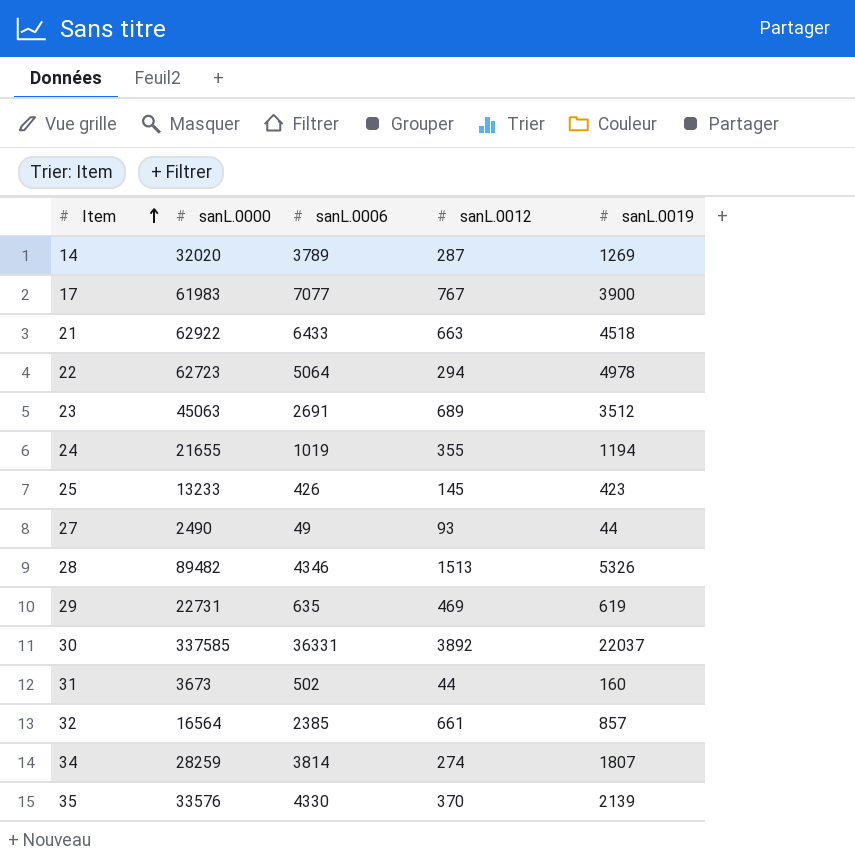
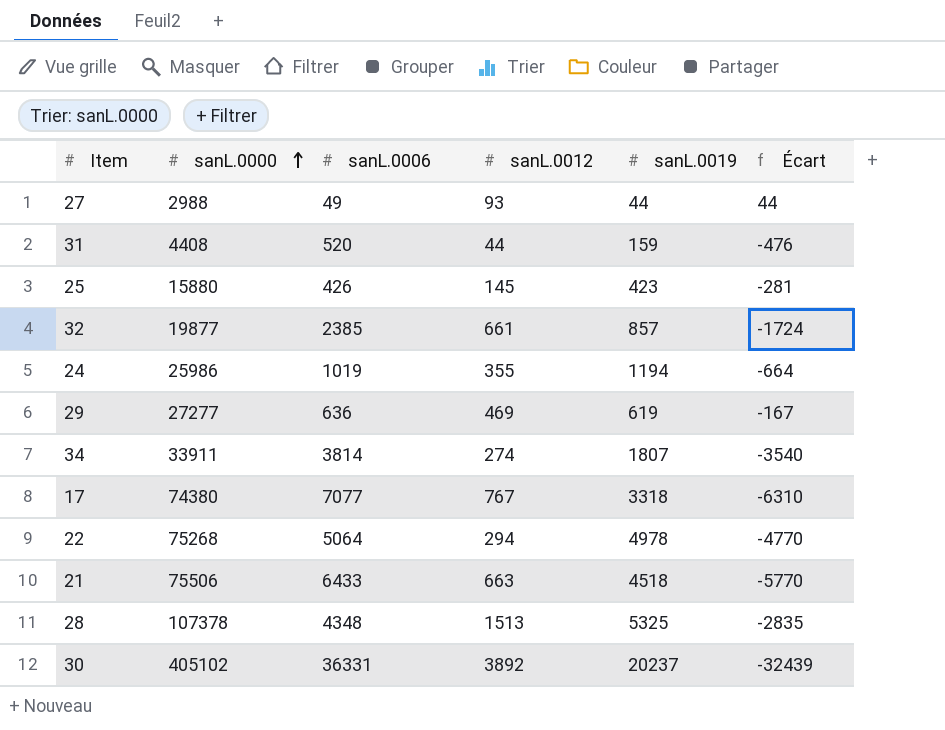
row order: Item ascending -> sanL.0000 ascending
column Écart | formula: none -> [sanL.0012] - [sanL.0006]
row 14: 32020 | 3789 | 287 | 1269 -> none
row 23: 45063 | 2691 | 689 | 3512 -> none
row 35: 33576 | 4330 | 370 | 2139 -> none
27 | sanL.0000: 2490 -> 2988
31 | sanL.0000: 3673 -> 4408
31 | sanL.0006: 502 -> 520
31 | sanL.0019: 160 -> 159
25 | sanL.0000: 13233 -> 15880
32 | sanL.0000: 16564 -> 19877
24 | sanL.0000: 21655 -> 25986
29 | sanL.0000: 22731 -> 27277
29 | sanL.0006: 635 -> 636
34 | sanL.0000: 28259 -> 33911
17 | sanL.0000: 61983 -> 74380
17 | sanL.0019: 3900 -> 3318
22 | sanL.0000: 62723 -> 75268
21 | sanL.0000: 62922 -> 75506
28 | sanL.0000: 89482 -> 107378
28 | sanL.0006: 4346 -> 4348
28 | sanL.0019: 5326 -> 5325
30 | sanL.0000: 337585 -> 405102
30 | sanL.0019: 22037 -> 20237

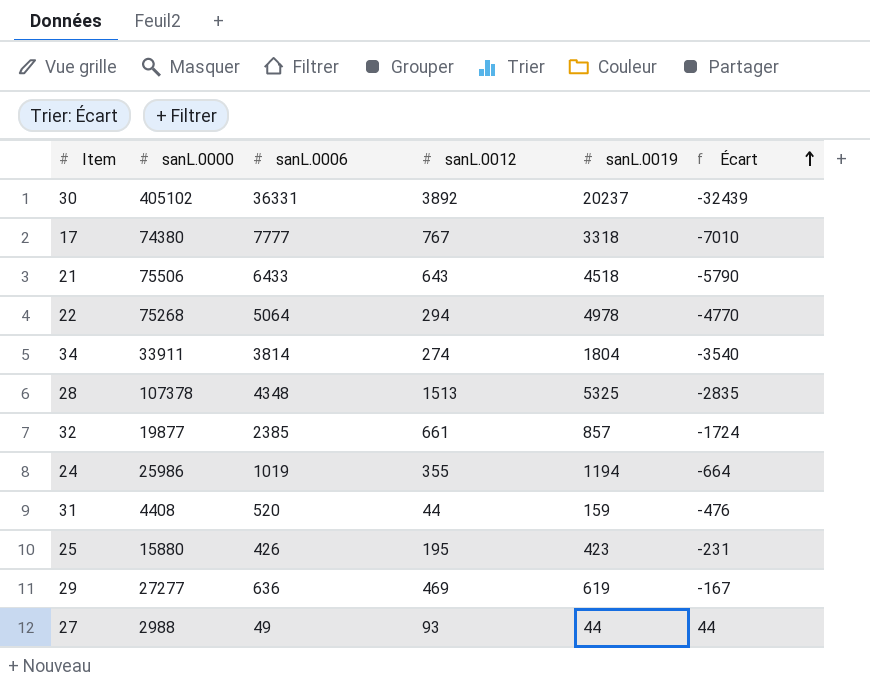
row order: sanL.0000 ascending -> Écart ascending
17 | sanL.0006: 7077 -> 7777
17 | Écart: -6310 -> -7010
21 | sanL.0012: 663 -> 643
21 | Écart: -5770 -> -5790
34 | sanL.0019: 1807 -> 1804
25 | sanL.0012: 145 -> 195
25 | Écart: -281 -> -231

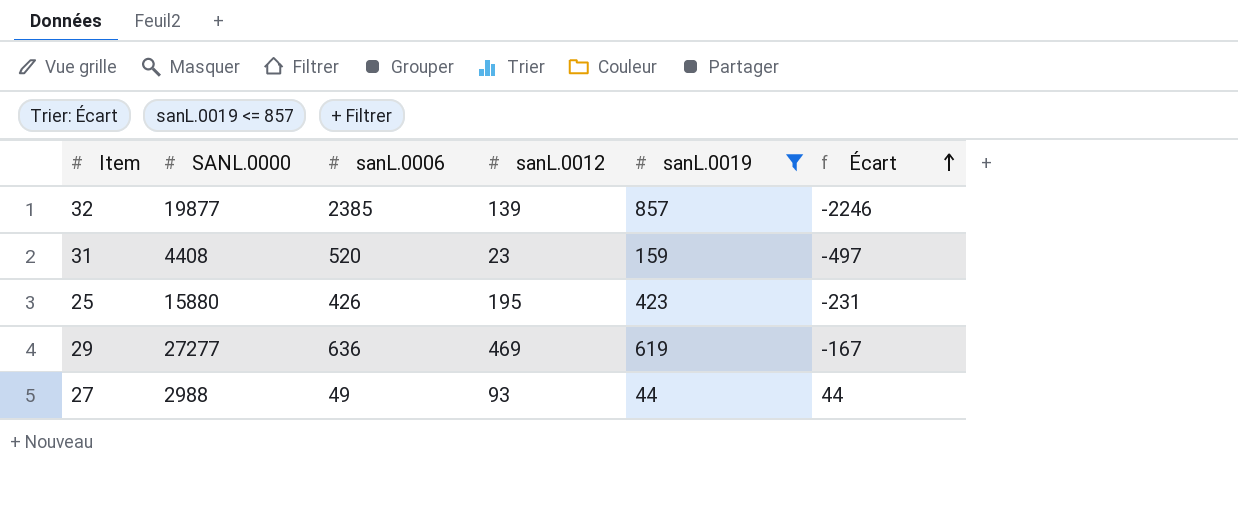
filter: none -> sanL.0019 <= 857
column name: sanL.0000 -> SANL.0000
32 | sanL.0012: 661 -> 139
32 | Écart: -1724 -> -2246
31 | sanL.0012: 44 -> 23
31 | Écart: -476 -> -497

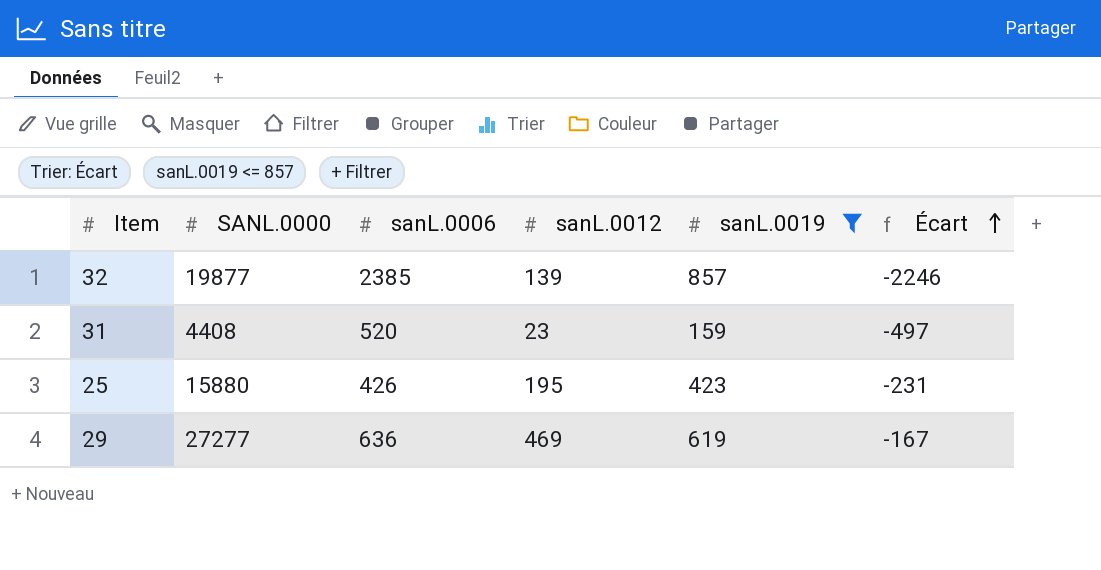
row 27: 2988 | 49 | 93 | 44 | 44 -> none

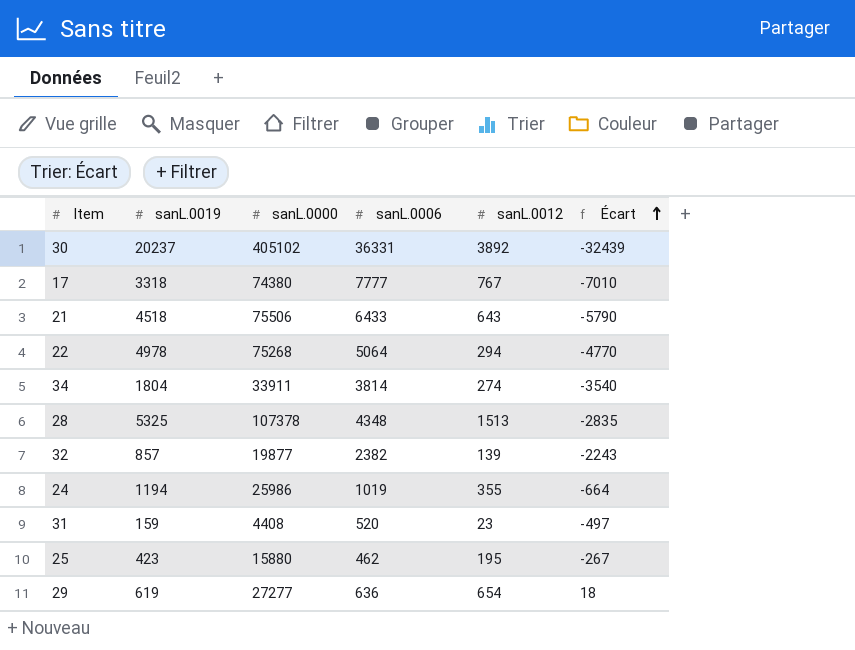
filter: sanL.0019 <= 857 -> none
column sanL.0019 | position: 5 -> 2
column name: SANL.0000 -> sanL.0000
32 | sanL.0006: 2385 -> 2382
32 | Écart: -2246 -> -2243
25 | sanL.0006: 426 -> 462
25 | Écart: -231 -> -267
29 | sanL.0012: 469 -> 654
29 | Écart: -167 -> 18

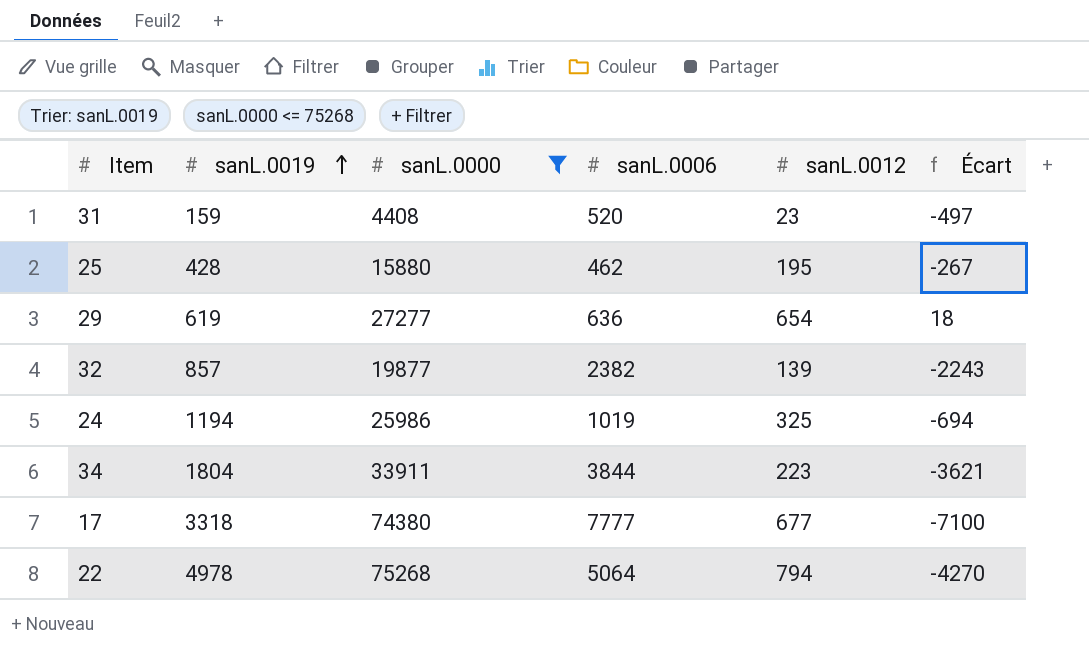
filter: none -> sanL.0000 <= 75268
row order: Écart ascending -> sanL.0019 ascending
25 | sanL.0019: 423 -> 428
24 | sanL.0012: 355 -> 325
24 | Écart: -664 -> -694
34 | sanL.0006: 3814 -> 3844
34 | sanL.0012: 274 -> 223
34 | Écart: -3540 -> -3621
17 | sanL.0012: 767 -> 677
17 | Écart: -7010 -> -7100
22 | sanL.0012: 294 -> 794
22 | Écart: -4770 -> -4270

